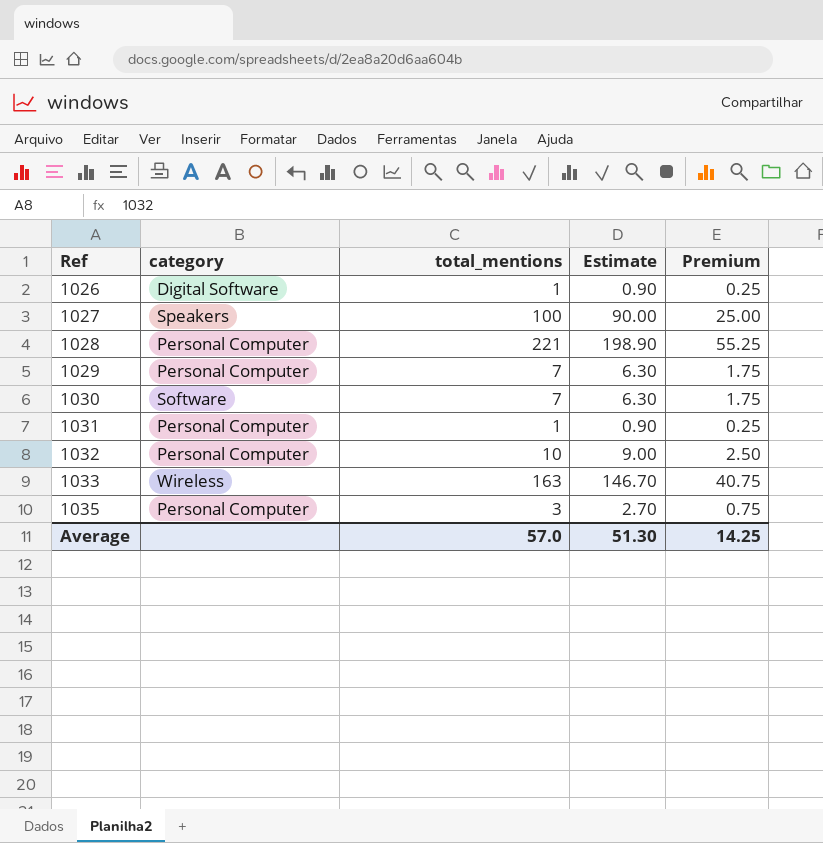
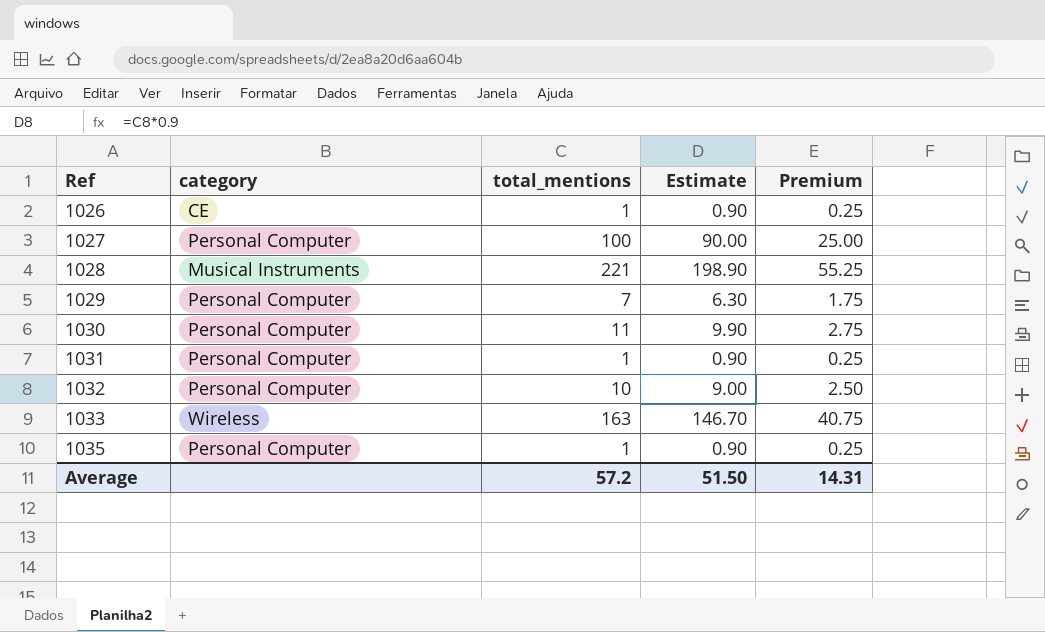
1026 | category: Digital Software -> CE
1027 | category: Speakers -> Personal Computer
1028 | category: Personal Computer -> Musical Instruments
1030 | category: Software -> Personal Computer
1030 | total_mentions: 7 -> 11
1030 | Estimate: 6.30 -> 9.90
1030 | Premium: 1.75 -> 2.75
1035 | total_mentions: 3 -> 1
1035 | Estimate: 2.70 -> 0.90
1035 | Premium: 0.75 -> 0.25
Average | total_mentions: 57.0 -> 57.2
Average | Estimate: 51.30 -> 51.50
Average | Premium: 14.25 -> 14.31

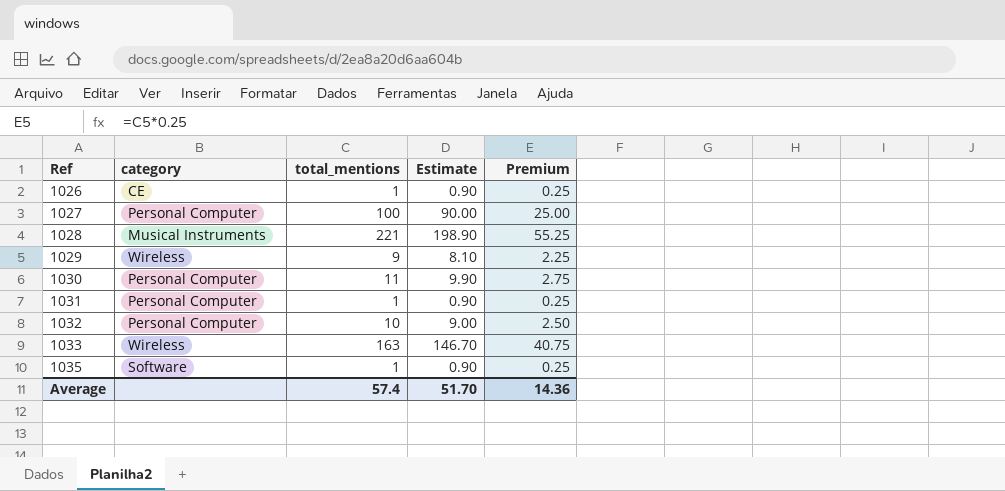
1029 | category: Personal Computer -> Wireless
1029 | total_mentions: 7 -> 9
1029 | Estimate: 6.30 -> 8.10
1029 | Premium: 1.75 -> 2.25
1035 | category: Personal Computer -> Software
Average | total_mentions: 57.2 -> 57.4
Average | Estimate: 51.50 -> 51.70
Average | Premium: 14.31 -> 14.36

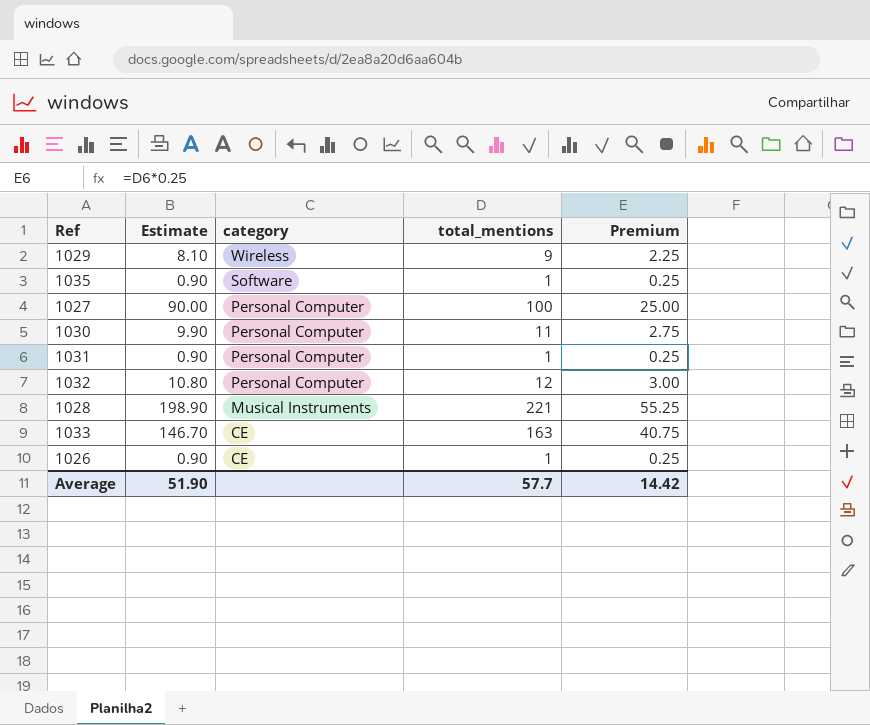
row order: Ref ascending -> category descending
column Estimate | position: 4 -> 2
1032 | Estimate: 9.00 -> 10.80
1032 | total_mentions: 10 -> 12
1032 | Premium: 2.50 -> 3.00
1033 | category: Wireless -> CE
Average | Estimate: 51.70 -> 51.90
Average | total_mentions: 57.4 -> 57.7
Average | Premium: 14.36 -> 14.42

